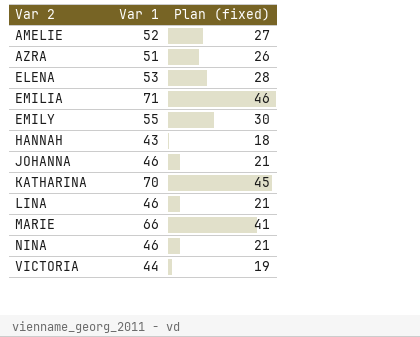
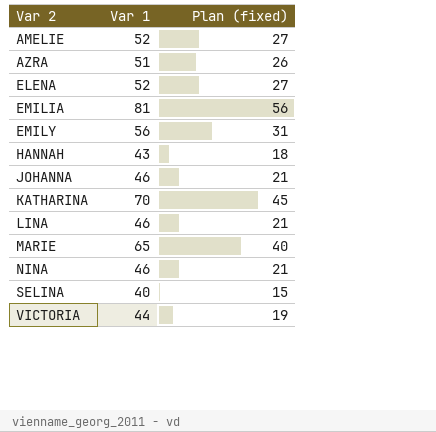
ELENA | Var 1: 53 -> 52
ELENA | Plan (fixed): 28 -> 27
EMILIA | Var 1: 71 -> 81
EMILIA | Plan (fixed): 46 -> 56
EMILY | Var 1: 55 -> 56
EMILY | Plan (fixed): 30 -> 31
MARIE | Var 1: 66 -> 65
MARIE | Plan (fixed): 41 -> 40
row SELINA: none -> 40 | 15

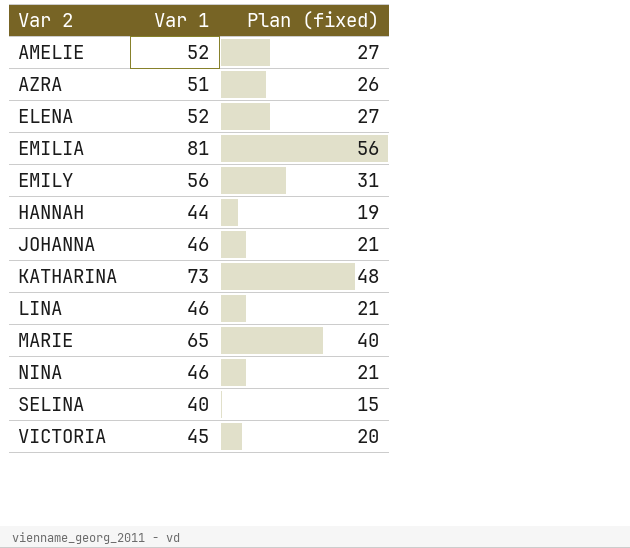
HANNAH | Var 1: 43 -> 44
HANNAH | Plan (fixed): 18 -> 19
KATHARINA | Var 1: 70 -> 73
KATHARINA | Plan (fixed): 45 -> 48
VICTORIA | Var 1: 44 -> 45
VICTORIA | Plan (fixed): 19 -> 20

